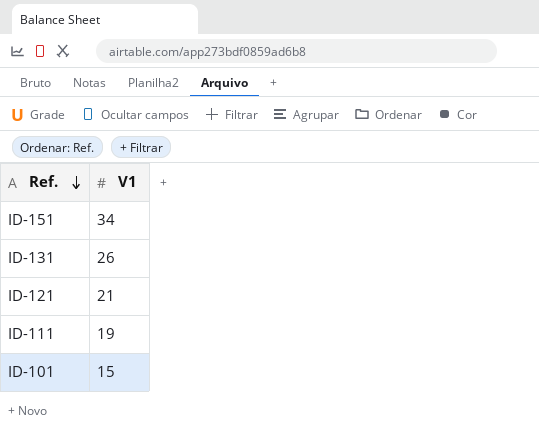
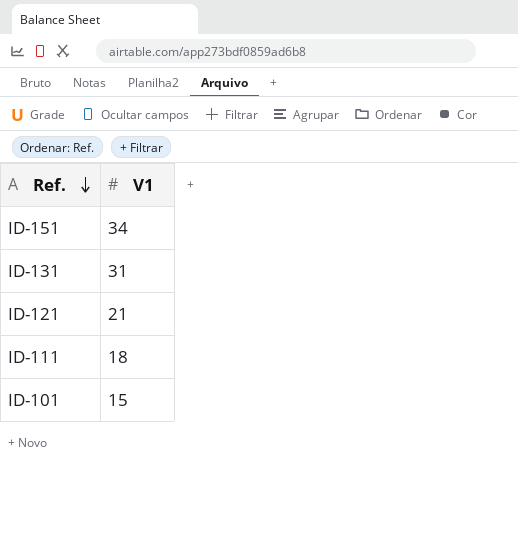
ID-131 | V1: 26 -> 31
ID-111 | V1: 19 -> 18

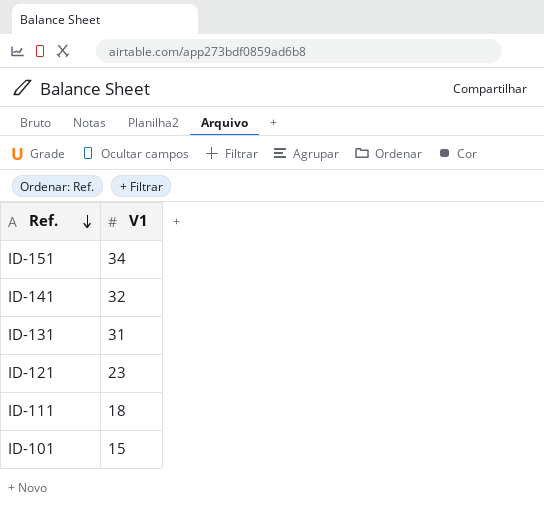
row ID-141: none -> 32
ID-121 | V1: 21 -> 23

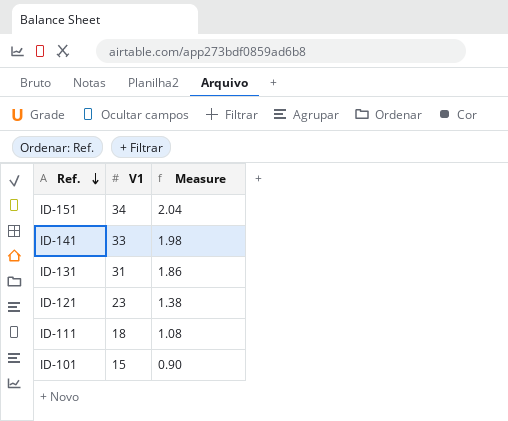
column Measure | formula: none -> [V1] * 0.06
ID-141 | V1: 32 -> 33

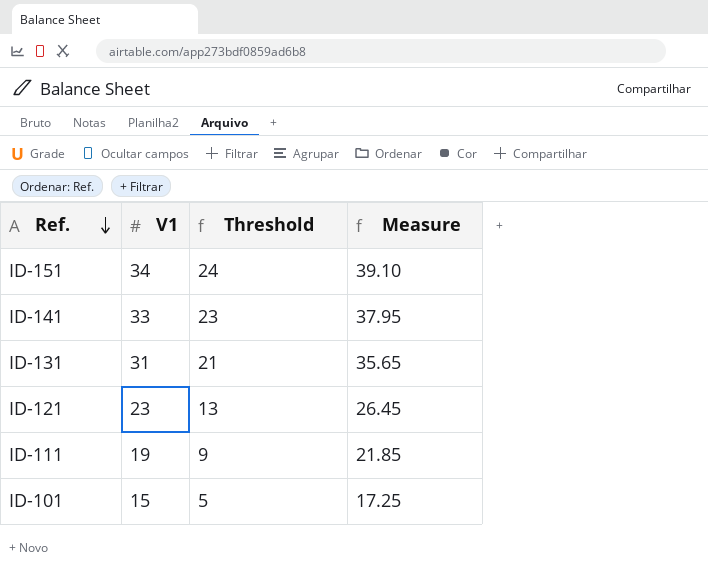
column Threshold | formula: none -> [V1] - 10
column Measure | formula: [V1] * 0.06 -> [V1] * 1.15
ID-111 | V1: 18 -> 19

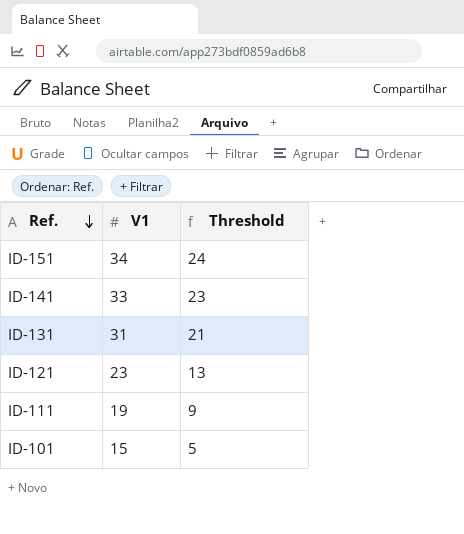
column Measure | formula: [V1] * 1.15 -> none

